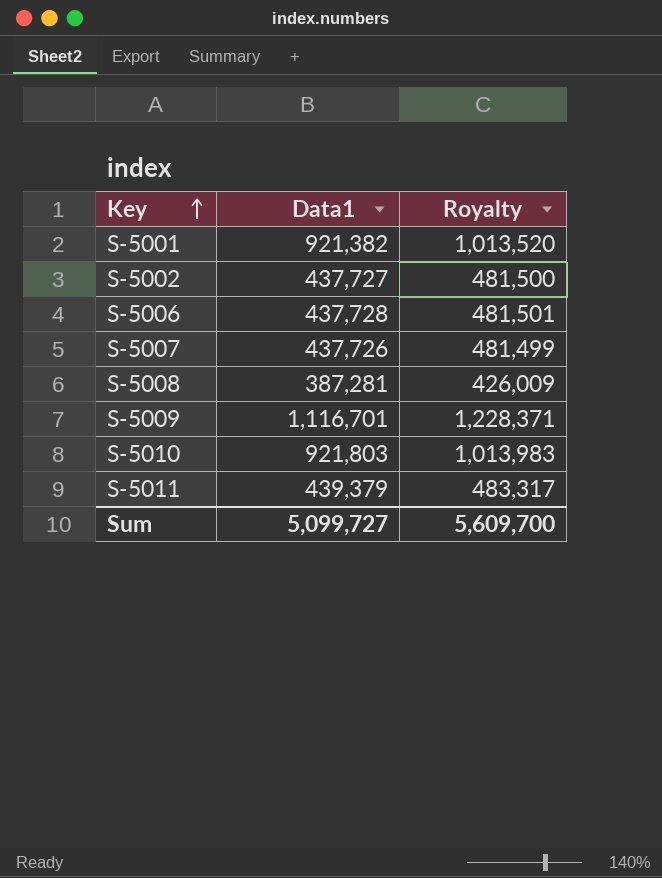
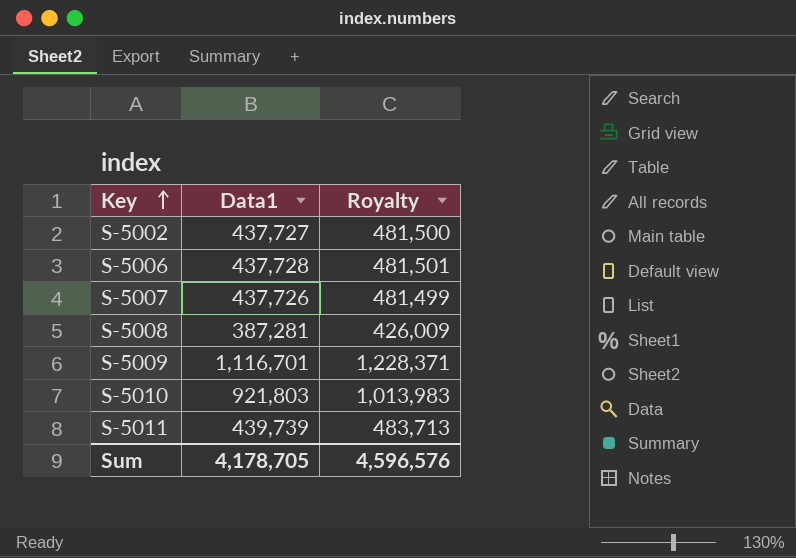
row S-5001: 921,382 | 1,013,520 -> none
S-5011 | Data1: 439,379 -> 439,739
S-5011 | Royalty: 483,317 -> 483,713
Sum | Data1: 5,099,727 -> 4,178,705
Sum | Royalty: 5,609,700 -> 4,596,576

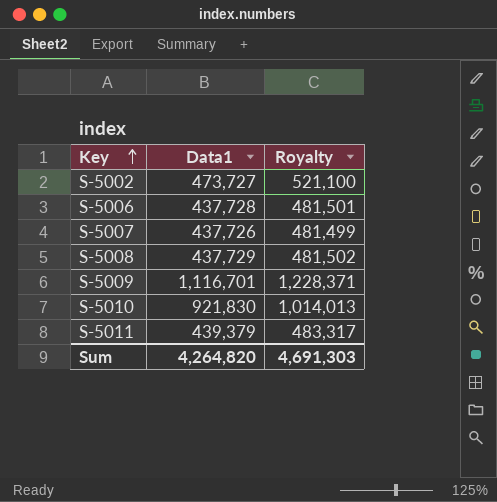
S-5002 | Data1: 437,727 -> 473,727
S-5002 | Royalty: 481,500 -> 521,100
S-5008 | Data1: 387,281 -> 437,729
S-5008 | Royalty: 426,009 -> 481,502
S-5010 | Data1: 921,803 -> 921,830
S-5010 | Royalty: 1,013,983 -> 1,014,013
S-5011 | Data1: 439,739 -> 439,379
S-5011 | Royalty: 483,713 -> 483,317
Sum | Data1: 4,178,705 -> 4,264,820
Sum | Royalty: 4,596,576 -> 4,691,303

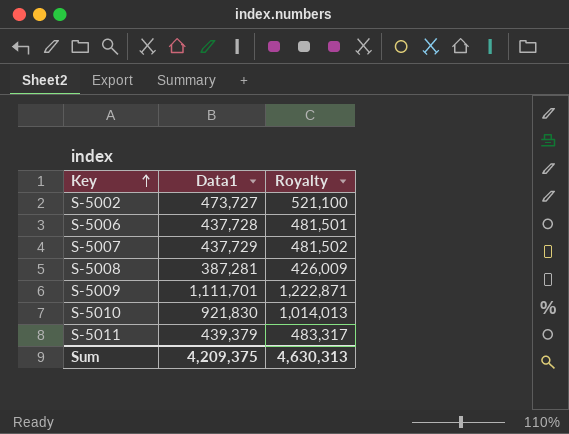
S-5007 | Data1: 437,726 -> 437,729
S-5007 | Royalty: 481,499 -> 481,502
S-5008 | Data1: 437,729 -> 387,281
S-5008 | Royalty: 481,502 -> 426,009
S-5009 | Data1: 1,116,701 -> 1,111,701
S-5009 | Royalty: 1,228,371 -> 1,222,871
Sum | Data1: 4,264,820 -> 4,209,375
Sum | Royalty: 4,691,303 -> 4,630,313

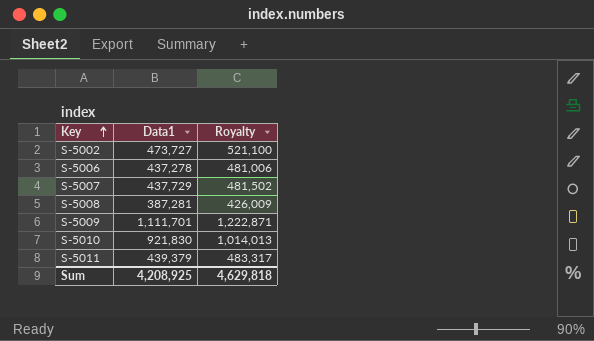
S-5006 | Data1: 437,728 -> 437,278
S-5006 | Royalty: 481,501 -> 481,006
Sum | Data1: 4,209,375 -> 4,208,925
Sum | Royalty: 4,630,313 -> 4,629,818

